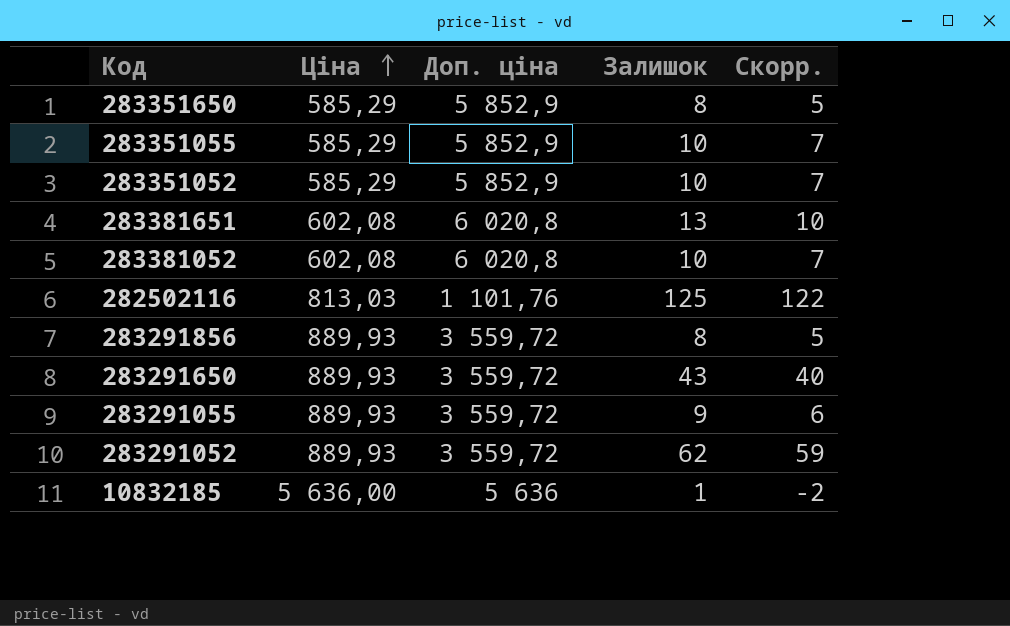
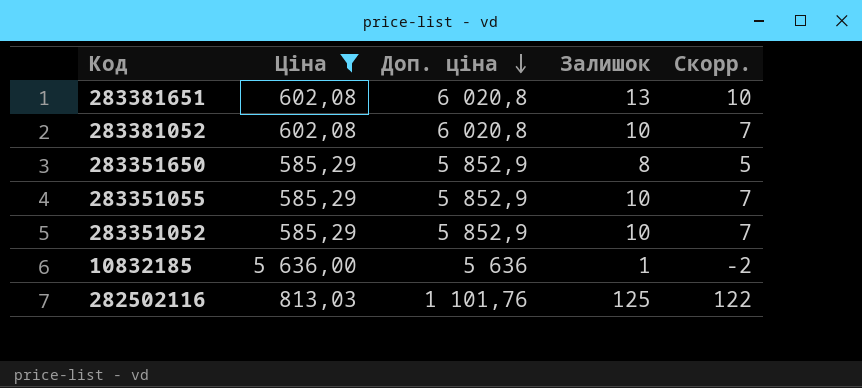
filter: none -> Ціна != 889,93
row order: Ціна ascending -> Доп. ціна descending

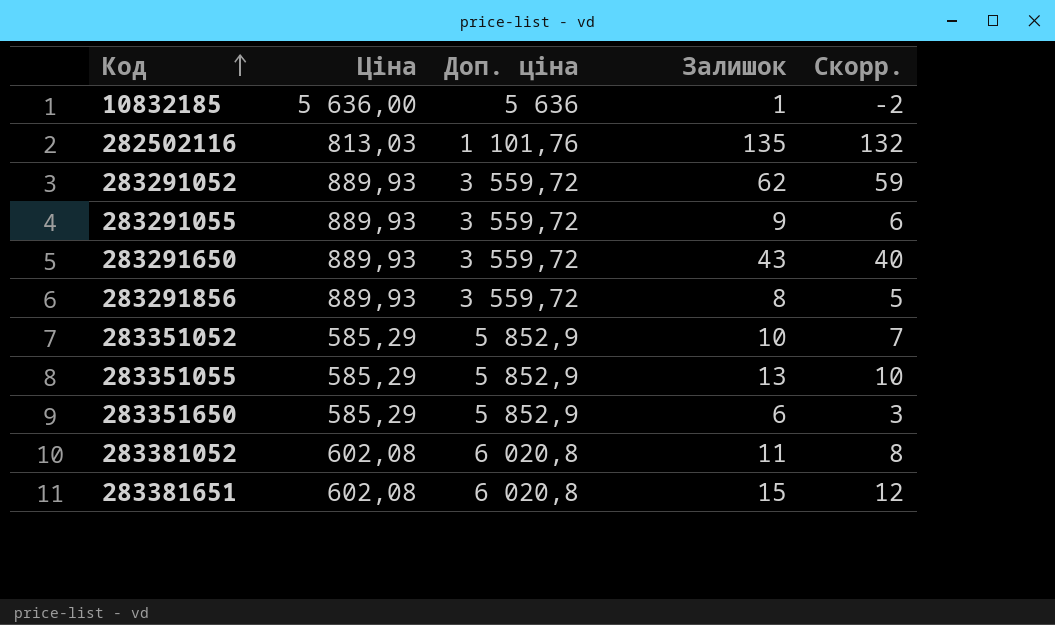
filter: Ціна != 889,93 -> none
row order: Доп. ціна descending -> Код ascending
282502116 | Залишок: 125 -> 135
282502116 | Скорр.: 122 -> 132
283351055 | Залишок: 10 -> 13
283351055 | Скорр.: 7 -> 10
283351650 | Залишок: 8 -> 6
283351650 | Скорр.: 5 -> 3
283381052 | Залишок: 10 -> 11
283381052 | Скорр.: 7 -> 8
283381651 | Залишок: 13 -> 15
283381651 | Скорр.: 10 -> 12

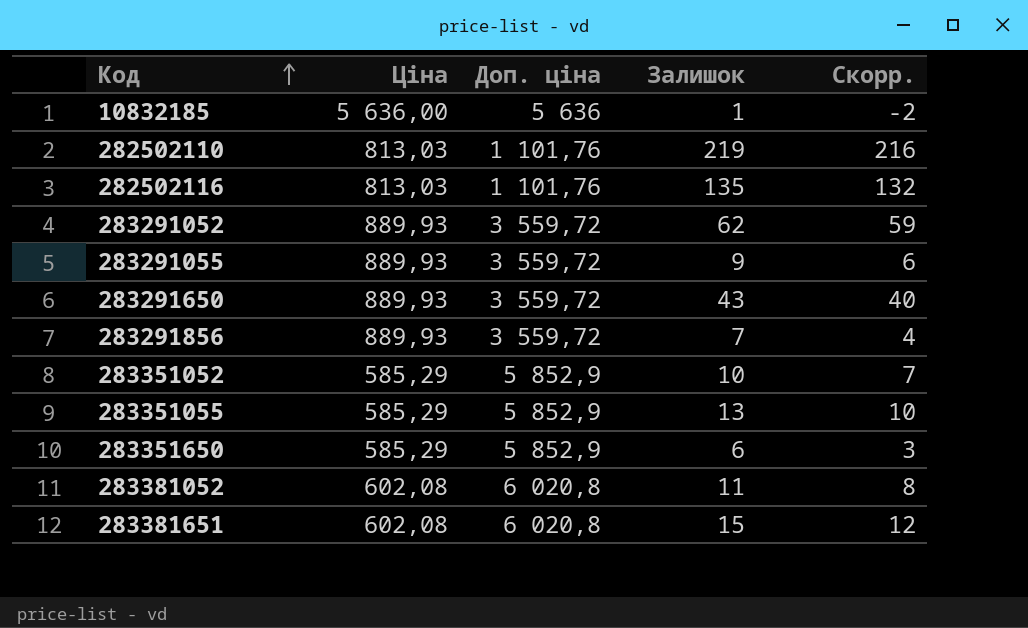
row 282502110: none -> 813,03 | 1 101,76 | 219 | 216
283291856 | Залишок: 8 -> 7
283291856 | Скорр.: 5 -> 4

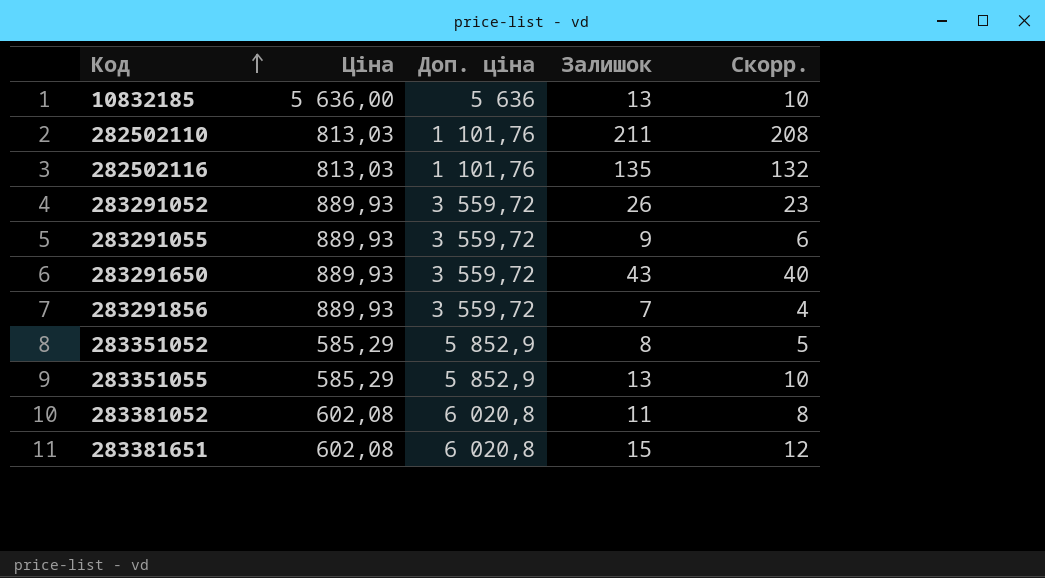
row 283351650: 585,29 | 5 852,9 | 6 | 3 -> none
10832185 | Залишок: 1 -> 13
10832185 | Скорр.: -2 -> 10
282502110 | Залишок: 219 -> 211
282502110 | Скорр.: 216 -> 208
283291052 | Залишок: 62 -> 26
283291052 | Скорр.: 59 -> 23
283351052 | Залишок: 10 -> 8
283351052 | Скорр.: 7 -> 5

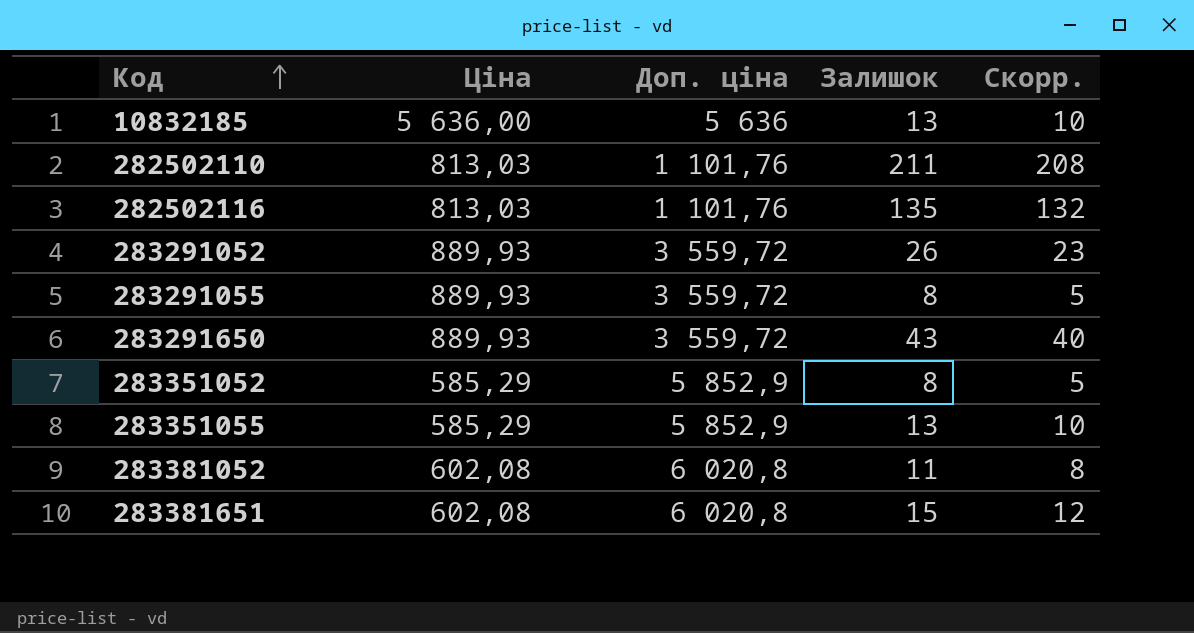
row 283291856: 889,93 | 3 559,72 | 7 | 4 -> none
283291055 | Залишок: 9 -> 8
283291055 | Скорр.: 6 -> 5

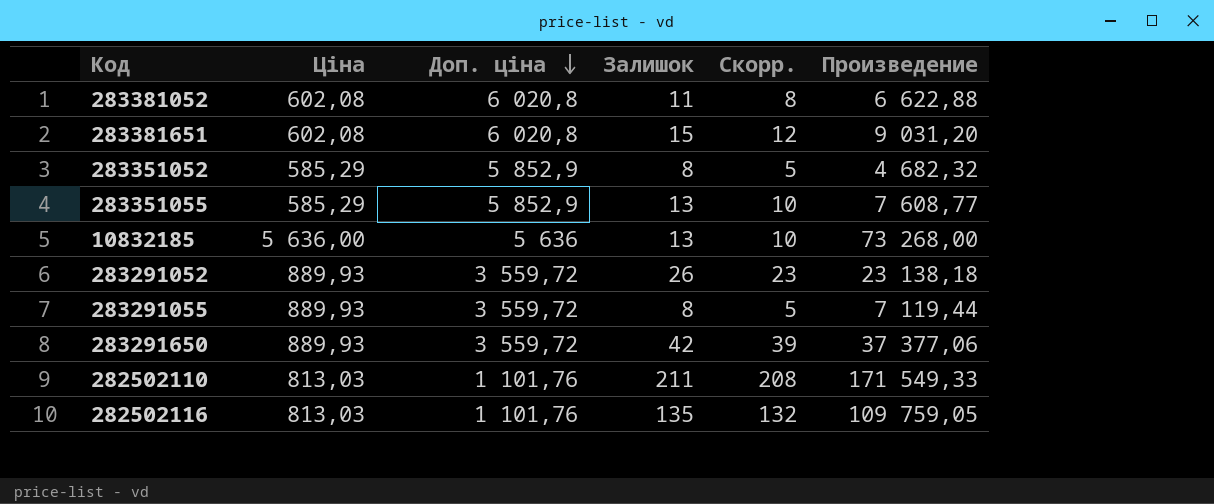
row order: Код ascending -> Доп. ціна descending
column Произведение | formula: none -> [Ціна] * [Залишок]
283291650 | Залишок: 43 -> 42
283291650 | Скорр.: 40 -> 39

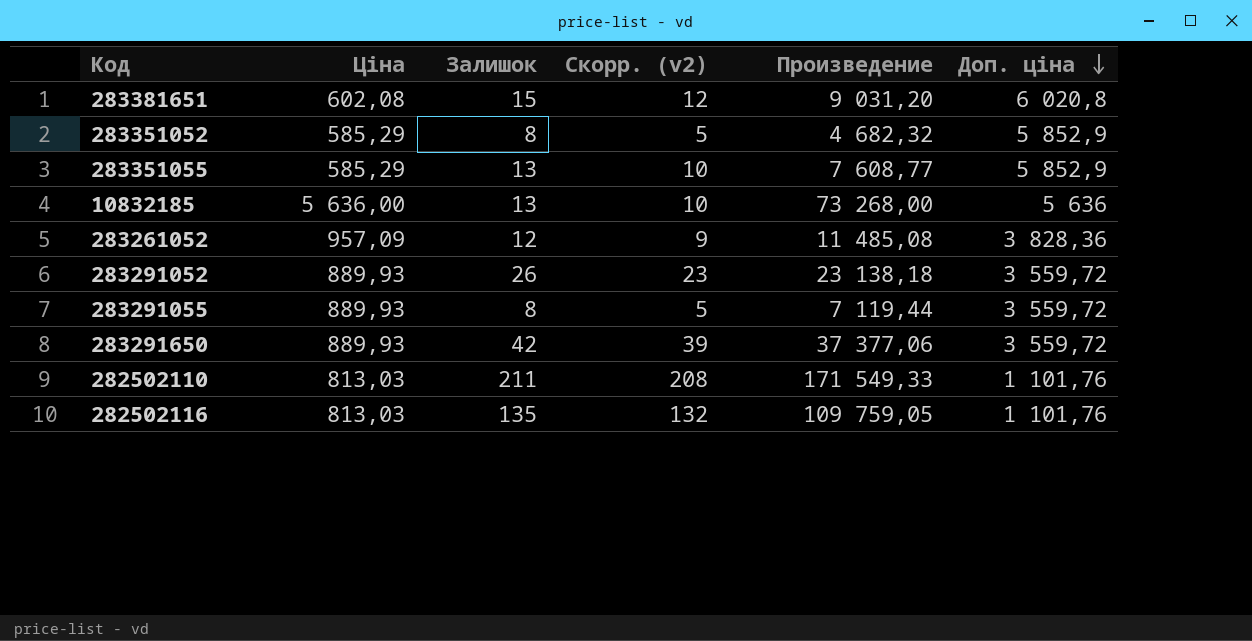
column name: Скорр. -> Скорр. (v2)
column Доп. ціна | position: 3 -> 6
row 283381052: 602,08 | 6 020,8 | 11 | 8 | 6 622,88 -> none
row 283261052: none -> 957,09 | 12 | 9 | 11 485,08 | 3 828,36

